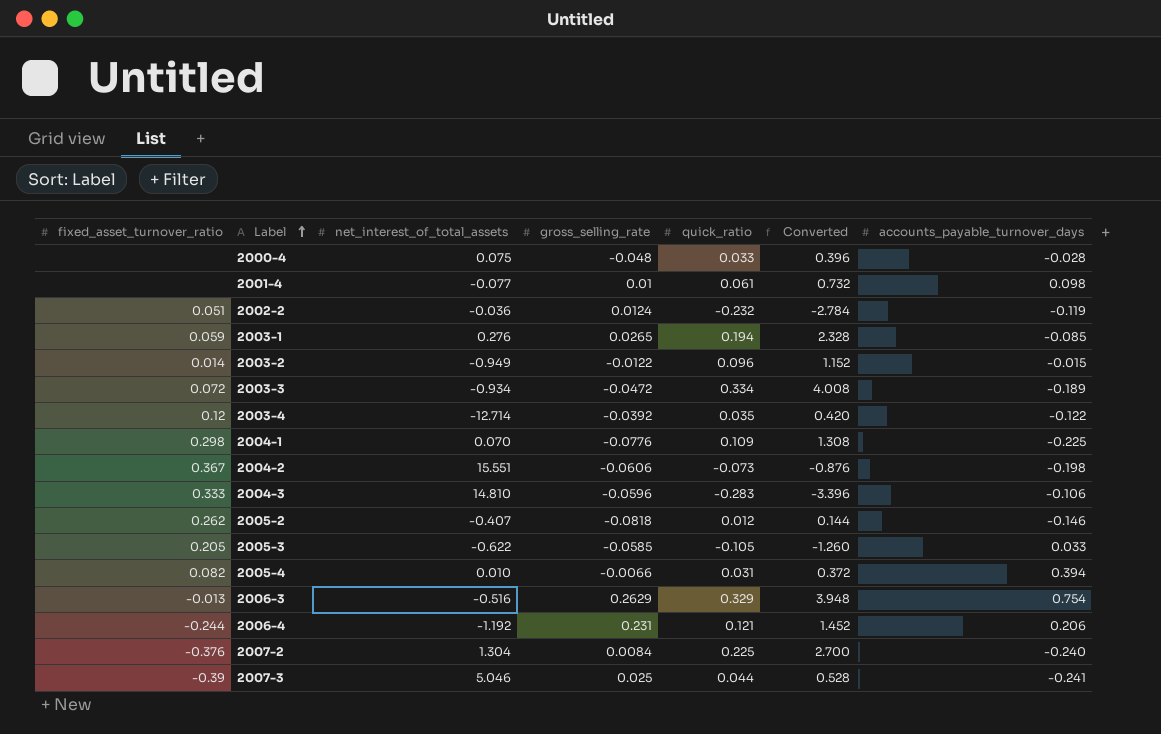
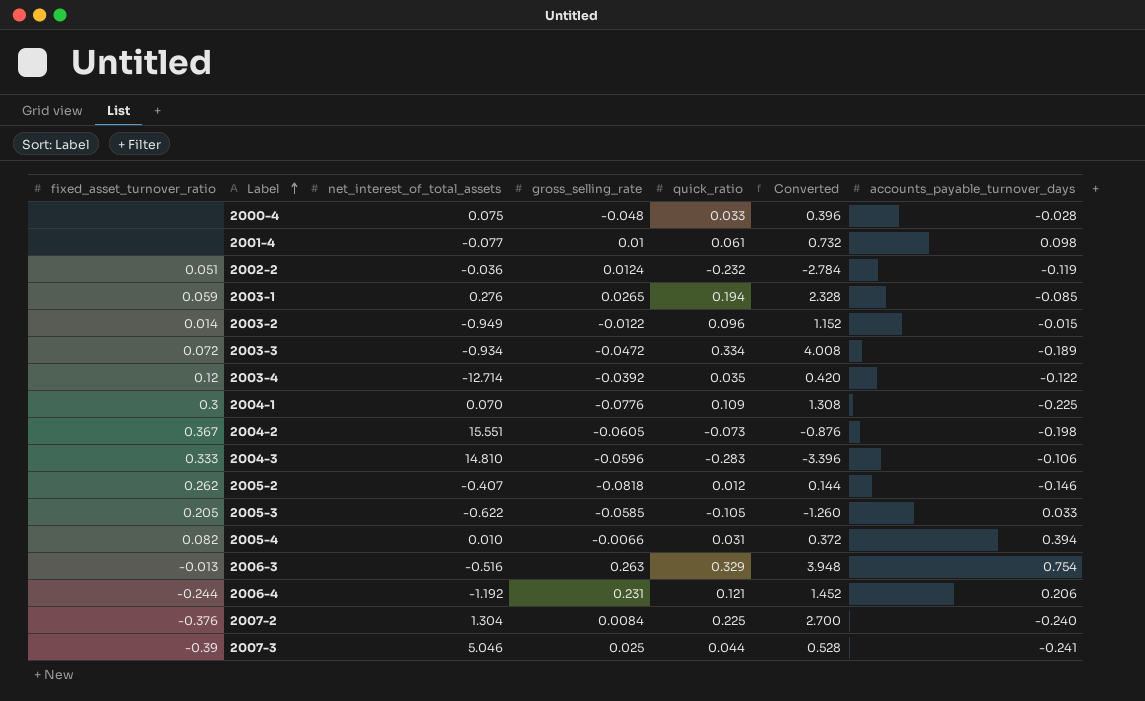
2004-1 | fixed_asset_turnover_ratio: 0.298 -> 0.3
2004-2 | gross_selling_rate: -0.0606 -> -0.0605
2006-3 | gross_selling_rate: 0.2629 -> 0.263

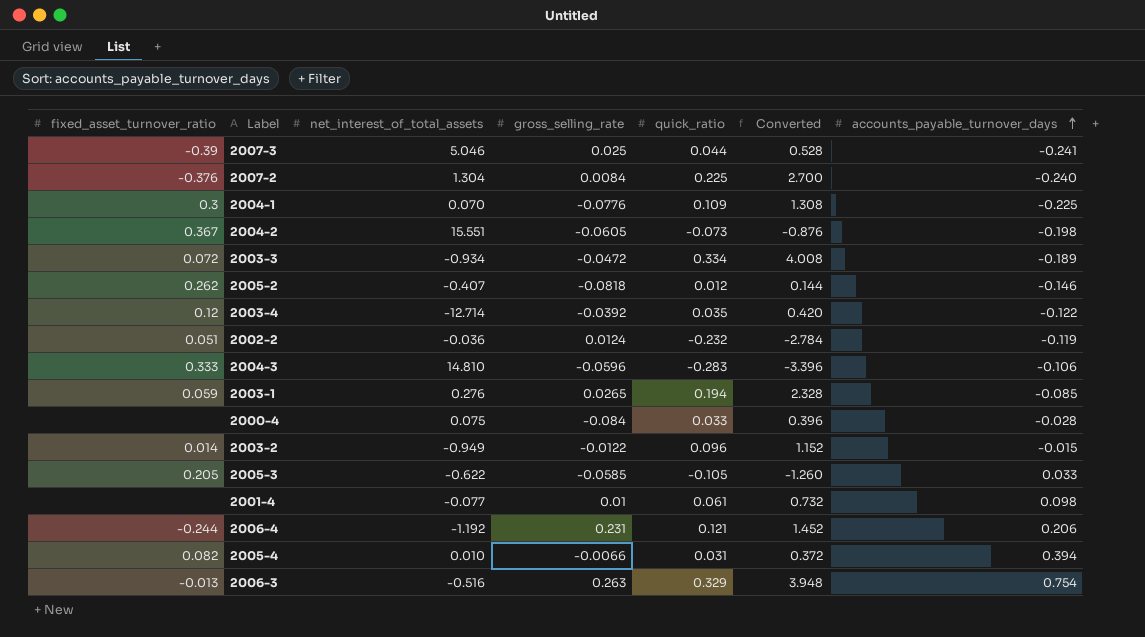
row order: Label ascending -> accounts_payable_turnover_days ascending
2000-4 | gross_selling_rate: -0.048 -> -0.084

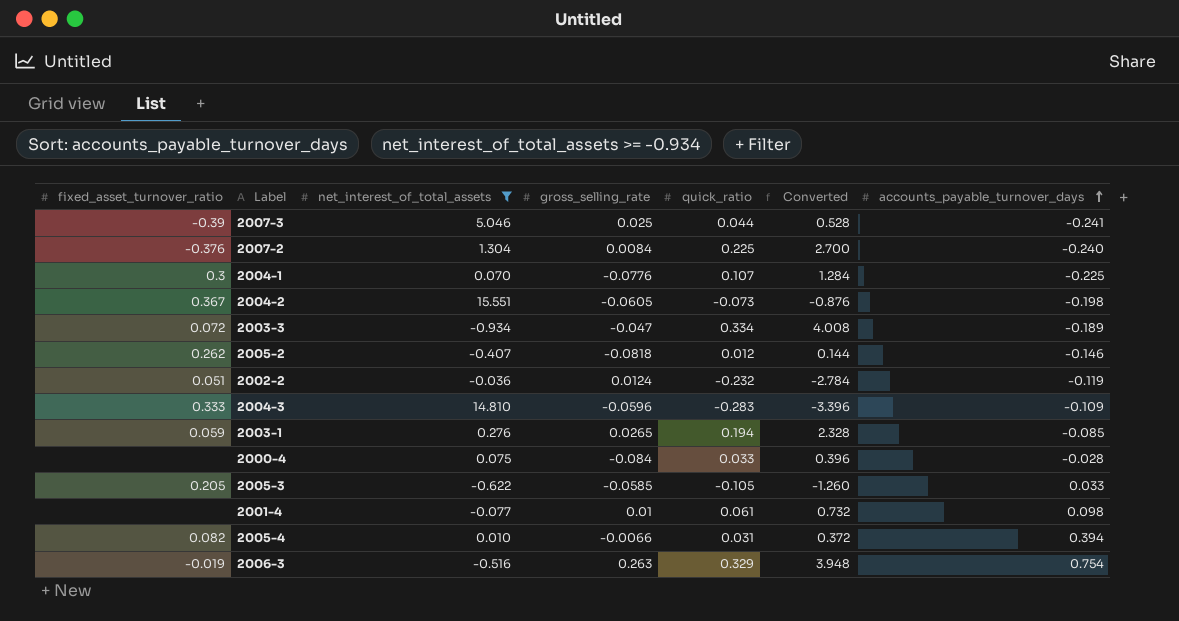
filter: none -> net_interest_of_total_assets >= -0.934
2004-1 | quick_ratio: 0.109 -> 0.107
2004-1 | Converted: 1.308 -> 1.284
2003-3 | gross_selling_rate: -0.0472 -> -0.047
2004-3 | accounts_payable_turnover_days: -0.106 -> -0.109
2006-3 | fixed_asset_turnover_ratio: -0.013 -> -0.019

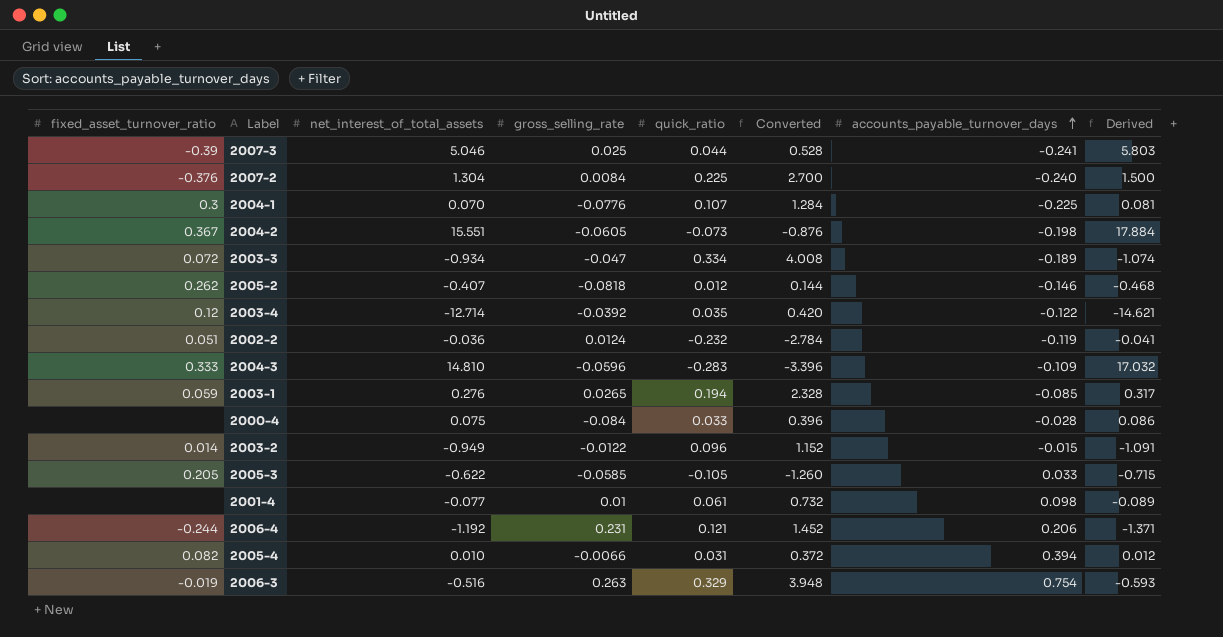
filter: net_interest_of_total_assets >= -0.934 -> none
column Derived | formula: none -> [net_interest_of_total_assets] * 1.15

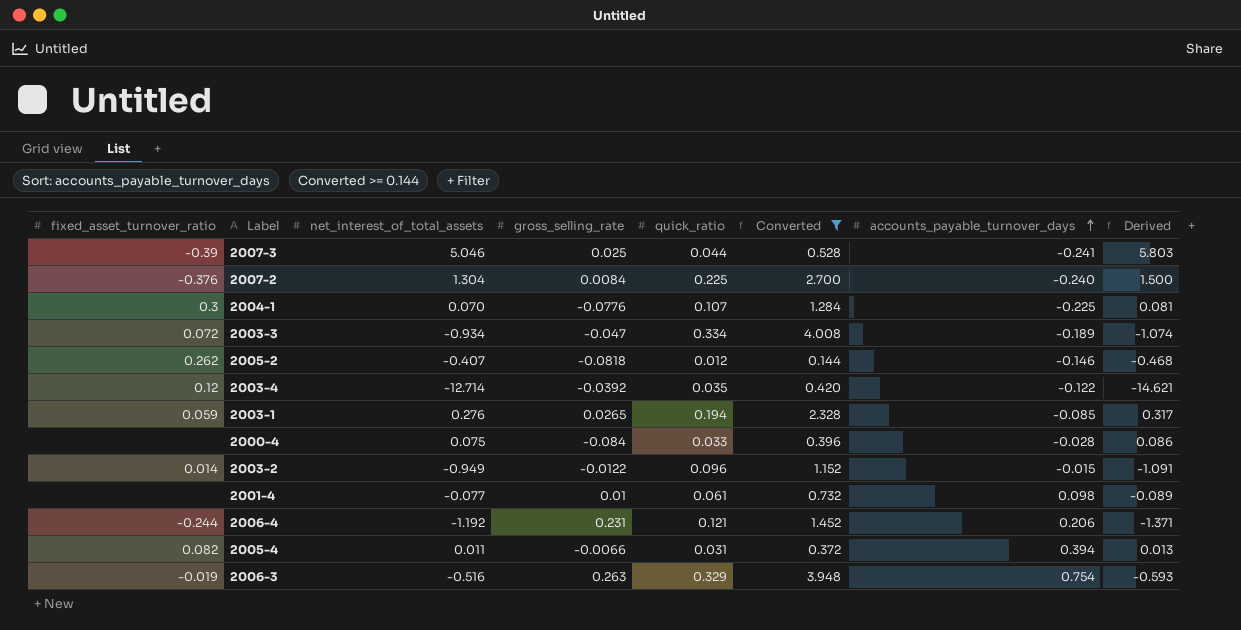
filter: none -> Converted >= 0.144
2005-4 | net_interest_of_total_assets: 0.010 -> 0.011
2005-4 | Derived: 0.012 -> 0.013

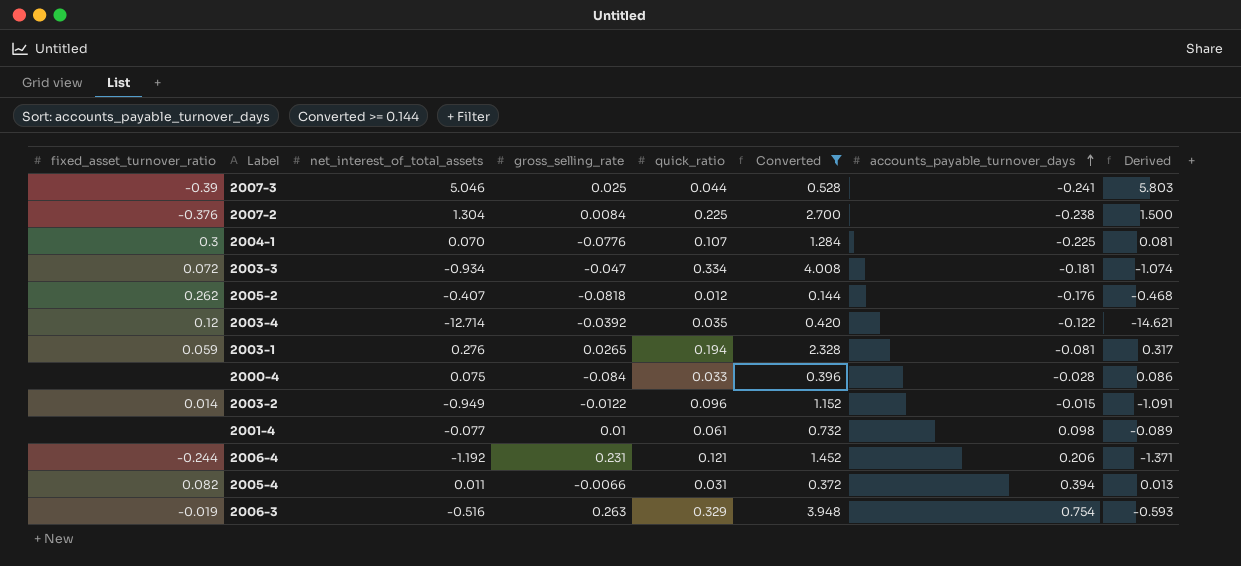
2007-2 | accounts_payable_turnover_days: -0.240 -> -0.238
2003-3 | accounts_payable_turnover_days: -0.189 -> -0.181
2005-2 | accounts_payable_turnover_days: -0.146 -> -0.176
2003-1 | accounts_payable_turnover_days: -0.085 -> -0.081

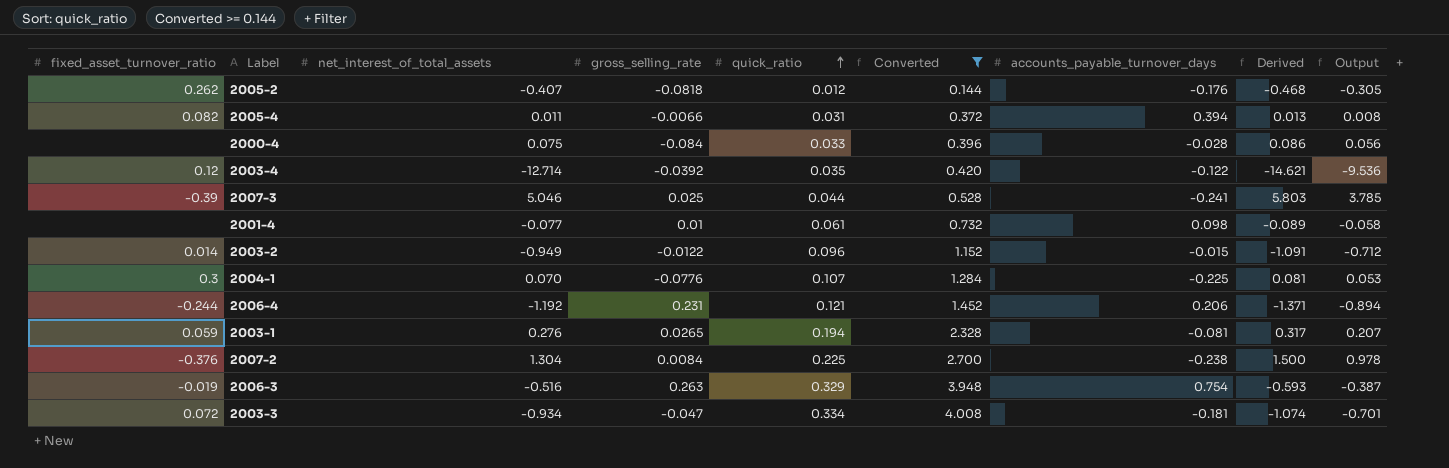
row order: accounts_payable_turnover_days ascending -> quick_ratio ascending
column Output | formula: none -> [net_interest_of_total_assets] * 0.75

